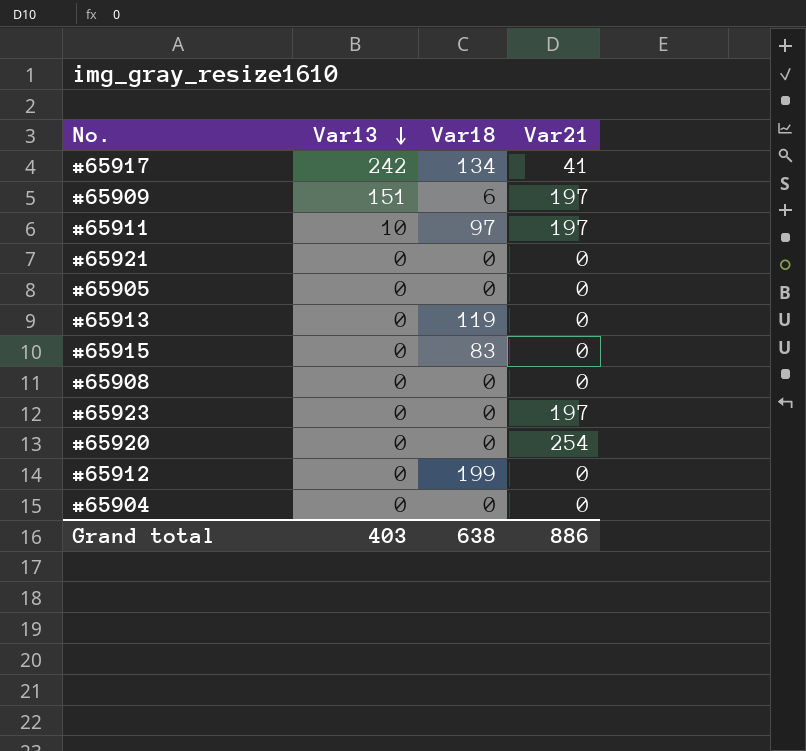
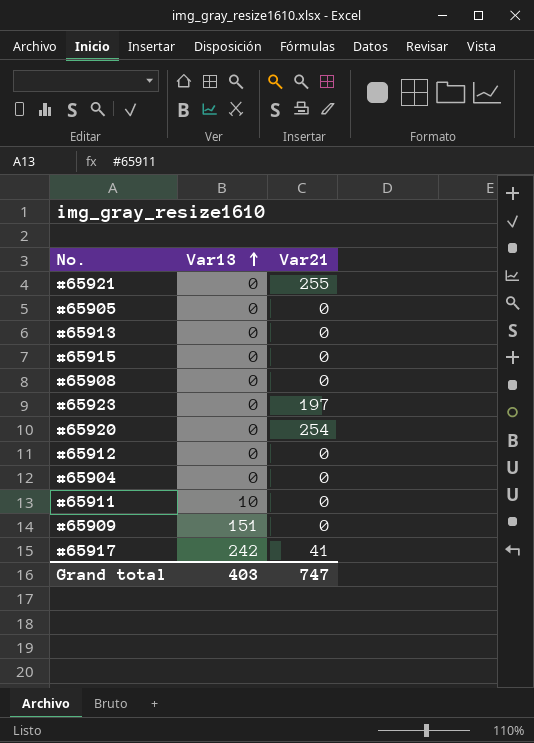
row order: Var13 descending -> Var13 ascending
column Var18 | position: 3 -> none
#65921 | Var21: 0 -> 255
#65911 | Var21: 197 -> 0
#65909 | Var21: 197 -> 0
Grand total | Var21: 886 -> 747

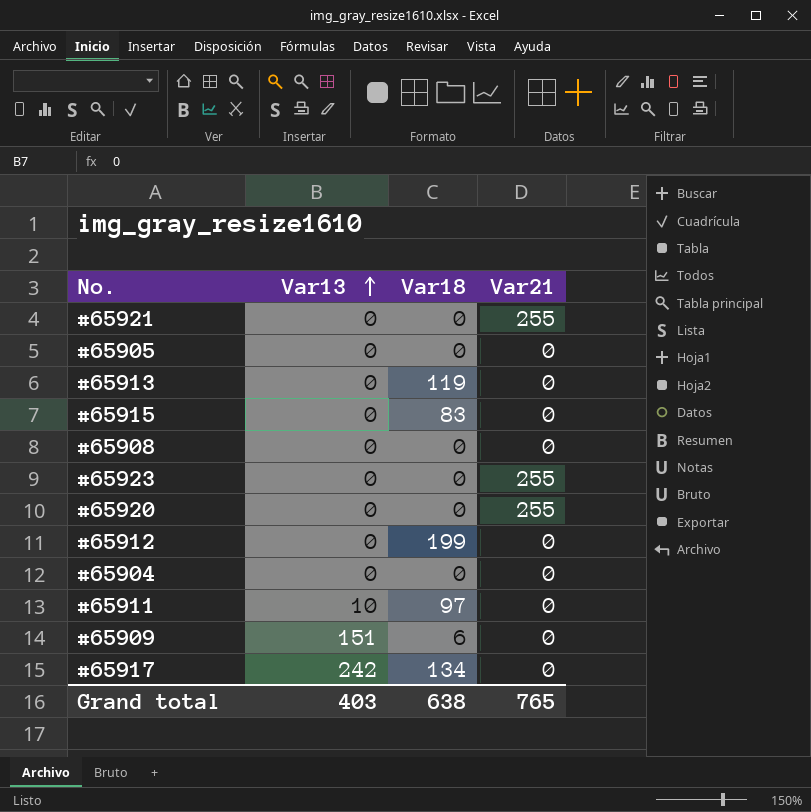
column Var18 | position: none -> 3
#65923 | Var21: 197 -> 255
#65920 | Var21: 254 -> 255
#65917 | Var21: 41 -> 0
Grand total | Var21: 747 -> 765

